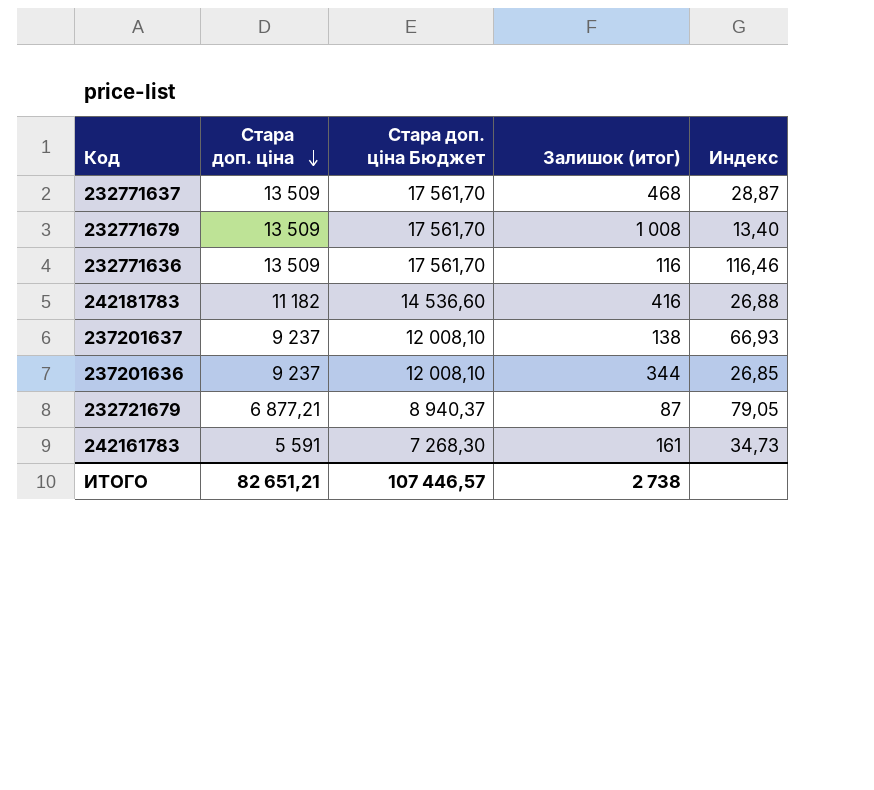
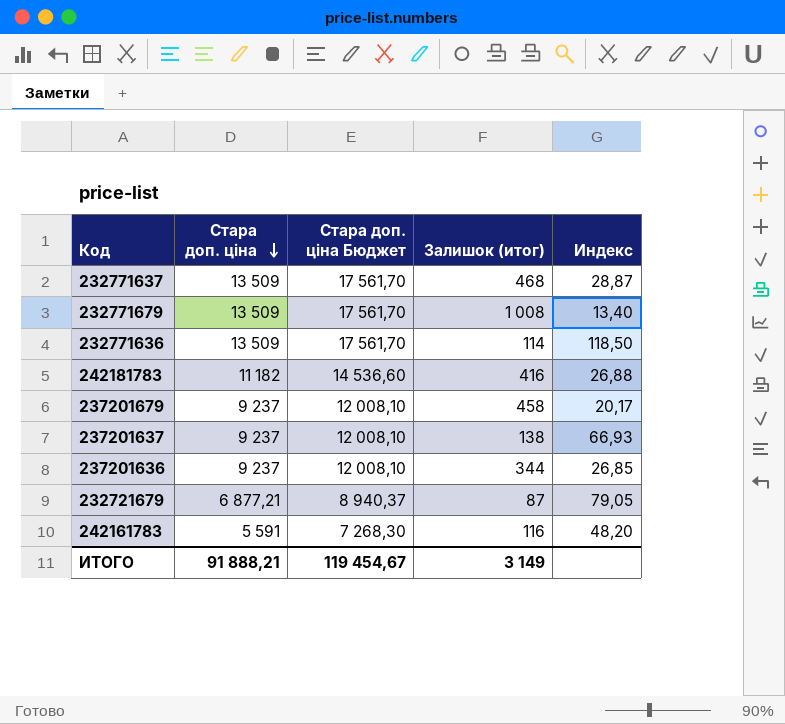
232771636 | Залишок (итог): 116 -> 114
232771636 | Индекс: 116,46 -> 118,50
row 237201679: none -> 9 237 | 12 008,10 | 458 | 20,17
242161783 | Залишок (итог): 161 -> 116
242161783 | Индекс: 34,73 -> 48,20
ИТОГО | Стара доп. ціна: 82 651,21 -> 91 888,21
ИТОГО | Стара доп. ціна Бюджет: 107 446,57 -> 119 454,67
ИТОГО | Залишок (итог): 2 738 -> 3 149

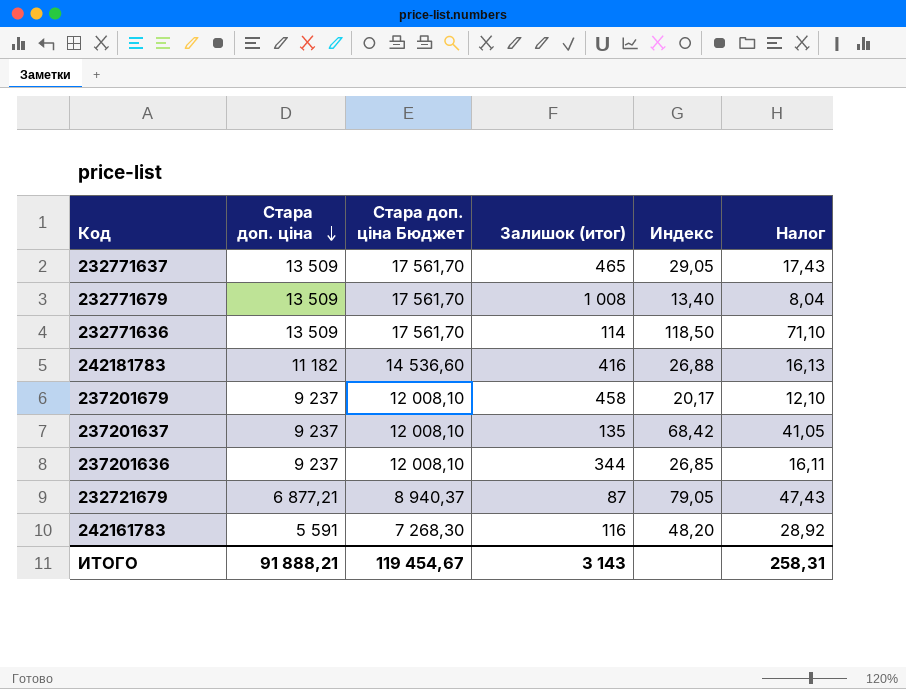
column Налог | formula: none -> [Индекс] * 0,6
232771637 | Залишок (итог): 468 -> 465
232771637 | Индекс: 28,87 -> 29,05
237201637 | Залишок (итог): 138 -> 135
237201637 | Индекс: 66,93 -> 68,42
ИТОГО | Залишок (итог): 3 149 -> 3 143

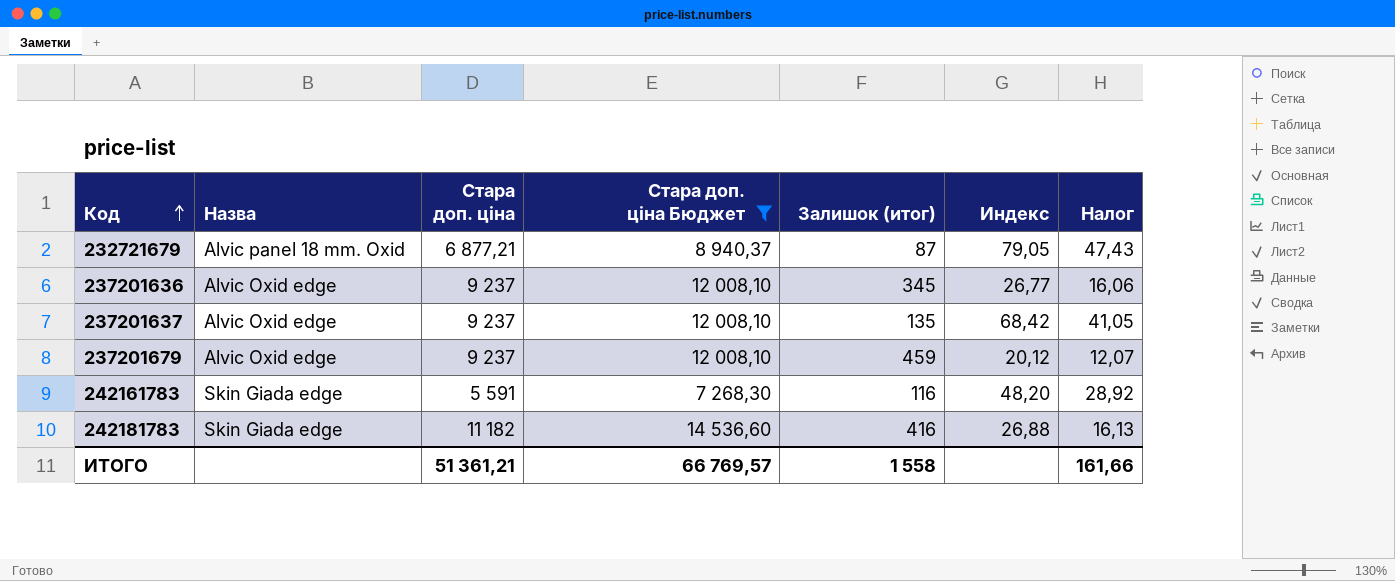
filter: none -> Стара доп. ціна Бюджет != 17 561,70
row order: Стара доп. ціна descending -> Код ascending
column Назва | position: none -> 2
237201636 | Залишок (итог): 344 -> 345
237201636 | Индекс: 26,85 -> 26,77
237201636 | Налог: 16,11 -> 16,06
237201679 | Залишок (итог): 458 -> 459
237201679 | Индекс: 20,17 -> 20,12
237201679 | Налог: 12,10 -> 12,07
ИТОГО | Стара доп. ціна: 91 888,21 -> 51 361,21
ИТОГО | Стара доп. ціна Бюджет: 119 454,67 -> 66 769,57
ИТОГО | Залишок (итог): 3 143 -> 1 558
ИТОГО | Налог: 258,31 -> 161,66

